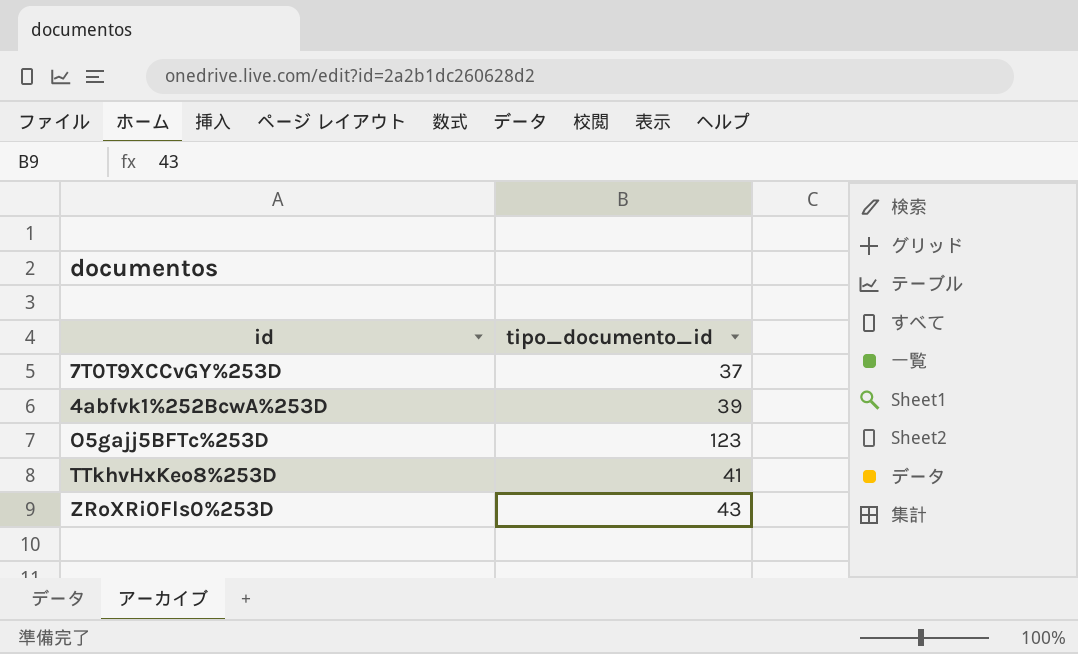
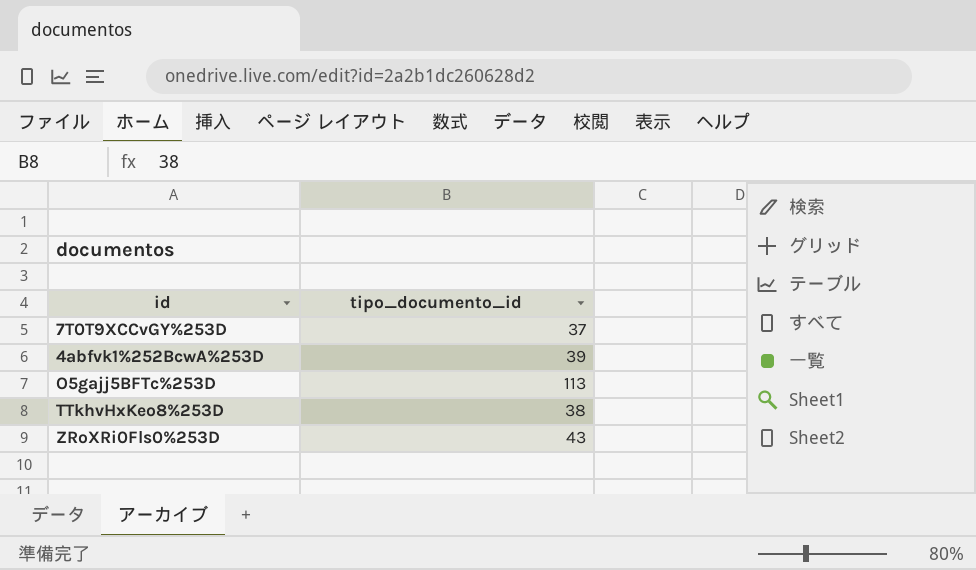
O5gajj5BFTc%253D | tipo_documento_id: 123 -> 113
TTkhvHxKeo8%253D | tipo_documento_id: 41 -> 38

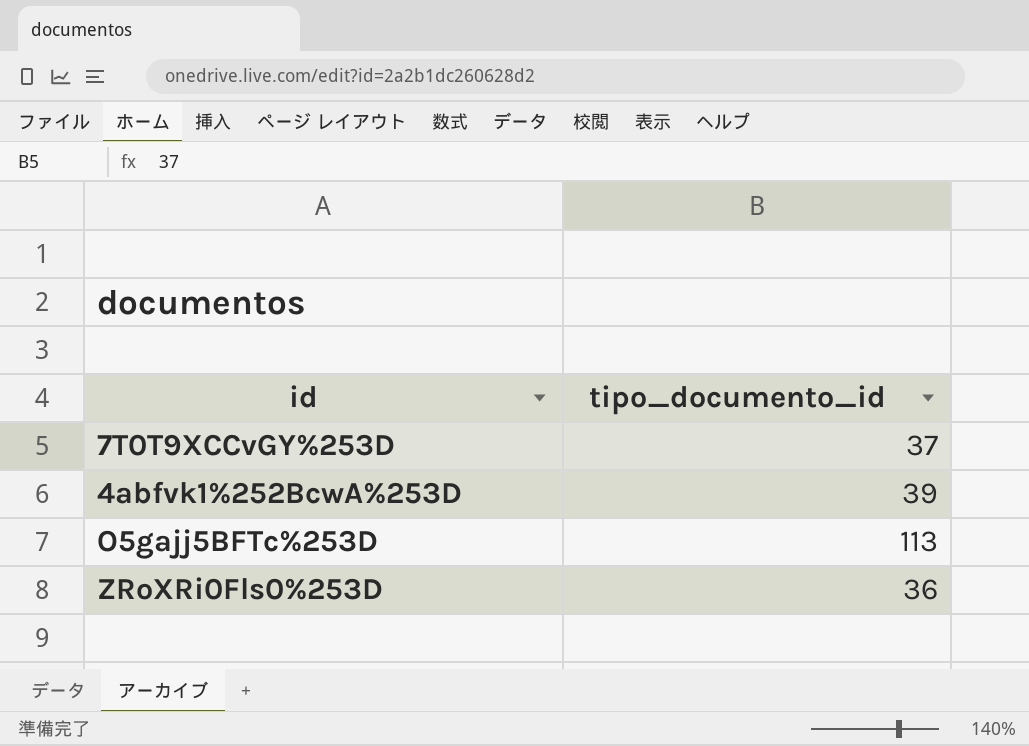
row TTkhvHxKeo8%253D: 38 -> none
ZRoXRi0Fls0%253D | tipo_documento_id: 43 -> 36

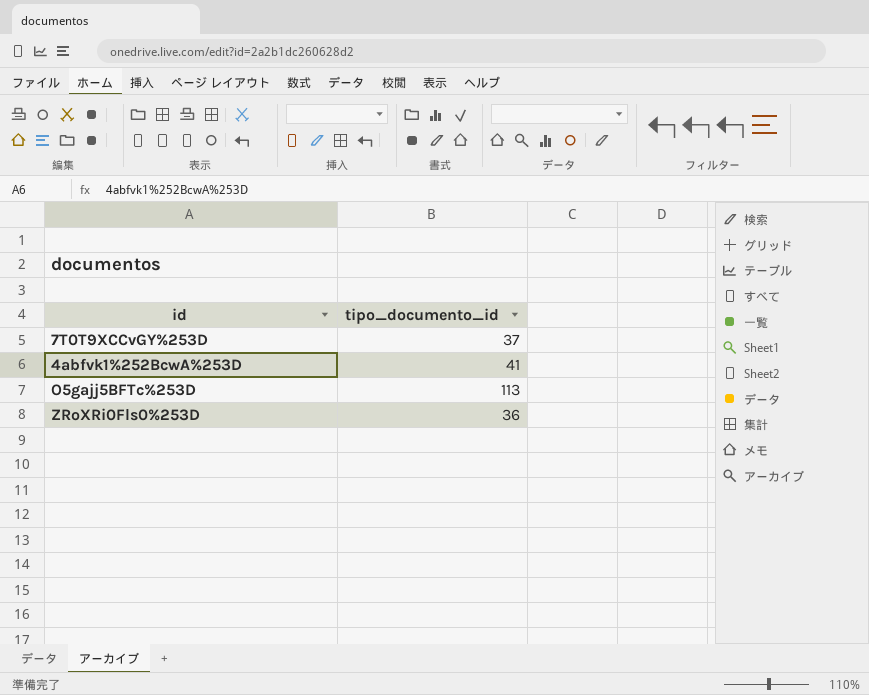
4abfvk1%252BcwA%253D | tipo_documento_id: 39 -> 41

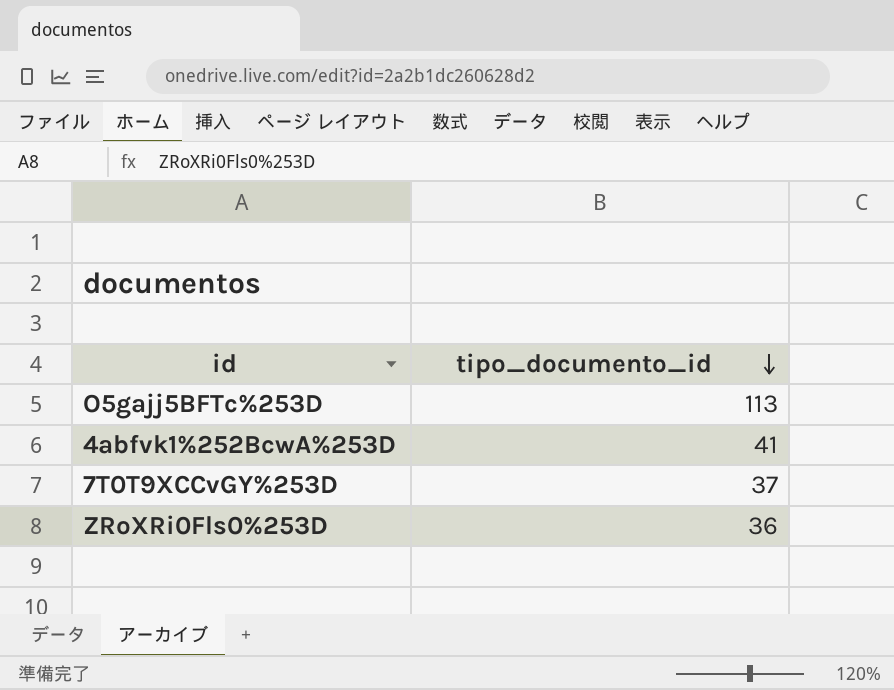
row order: none -> tipo_documento_id descending

